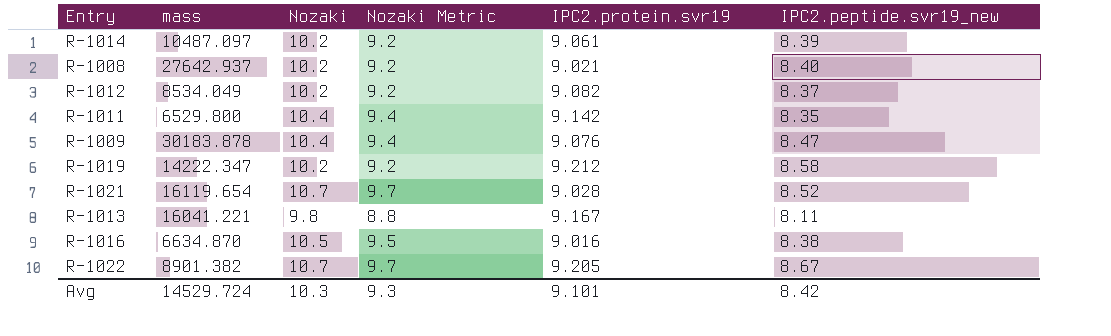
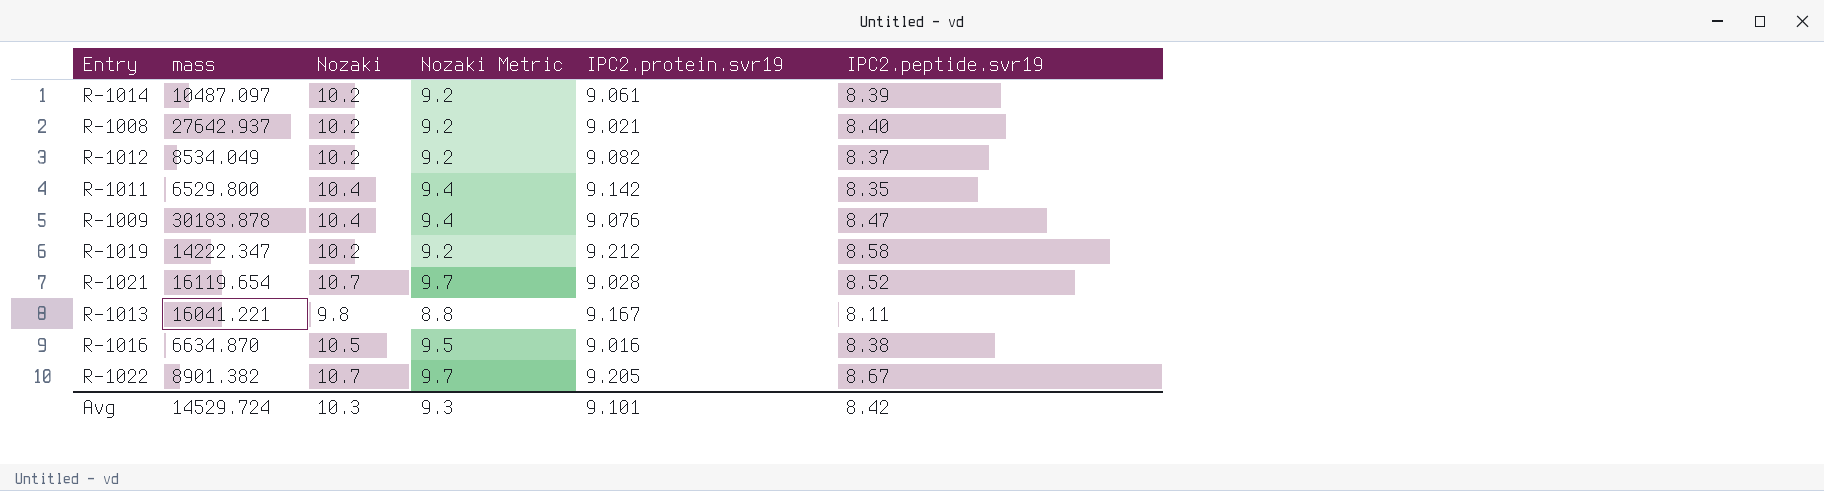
column name: IPC2.peptide.svr19_new -> IPC2.peptide.svr19

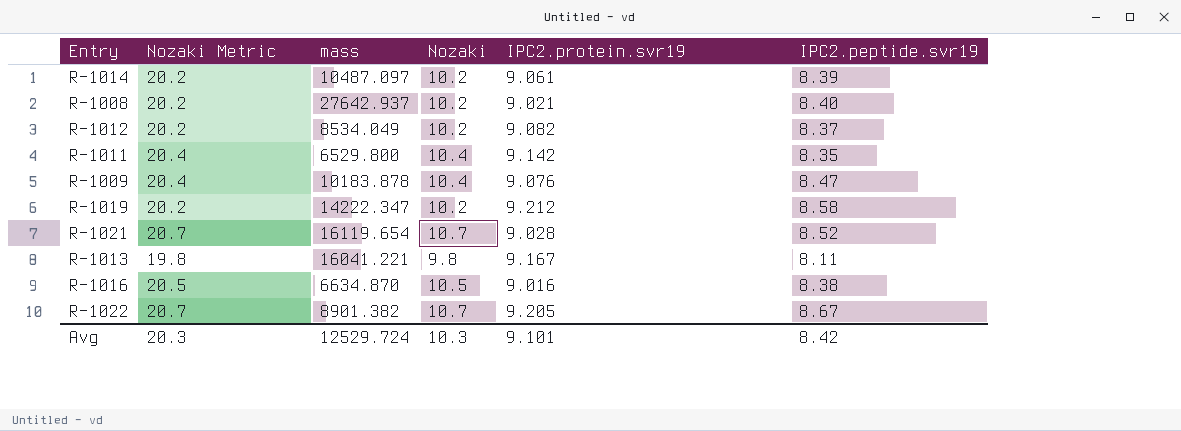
column Nozaki Metric | formula: [Nozaki] - 1 -> [Nozaki] + 10
column Nozaki Metric | position: 4 -> 2
R-1009 | mass: 30183.878 -> 10183.878
Avg | Nozaki Metric: 9.3 -> 20.3
Avg | mass: 14529.724 -> 12529.724

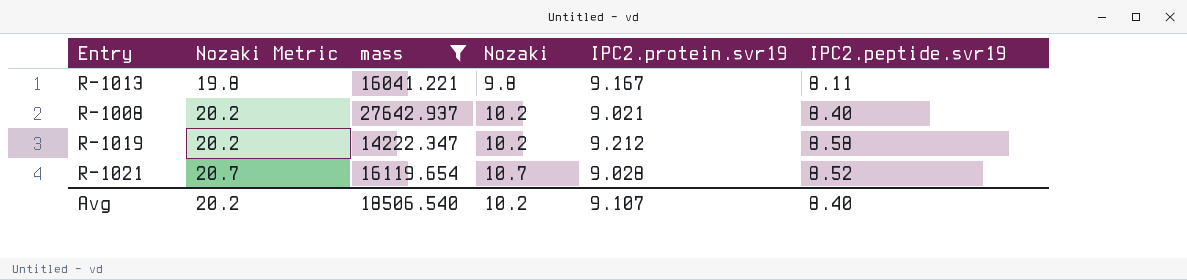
filter: none -> mass >= 14222.347
row order: none -> Nozaki Metric ascending
Avg | Nozaki Metric: 20.3 -> 20.2
Avg | mass: 12529.724 -> 18506.540
Avg | Nozaki: 10.3 -> 10.2
Avg | IPC2.protein.svr19: 9.101 -> 9.107
Avg | IPC2.peptide.svr19: 8.42 -> 8.40

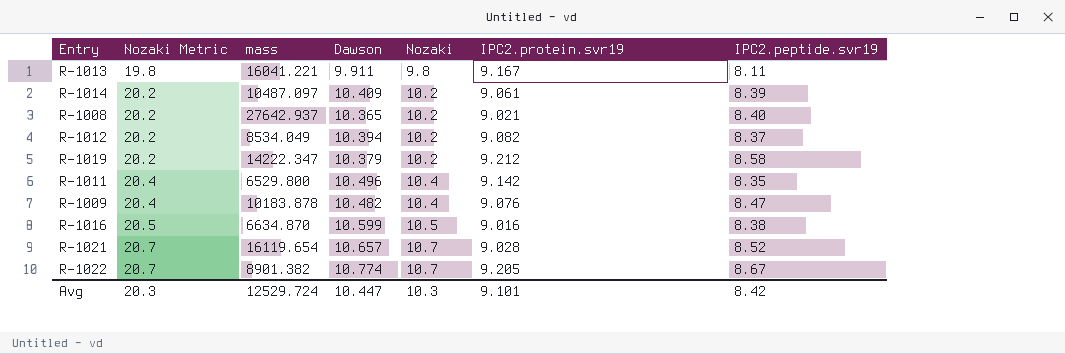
filter: mass >= 14222.347 -> none
column Dawson | position: none -> 4
Avg | Nozaki Metric: 20.2 -> 20.3
Avg | mass: 18506.540 -> 12529.724
Avg | Nozaki: 10.2 -> 10.3
Avg | IPC2.protein.svr19: 9.107 -> 9.101
Avg | IPC2.peptide.svr19: 8.40 -> 8.42

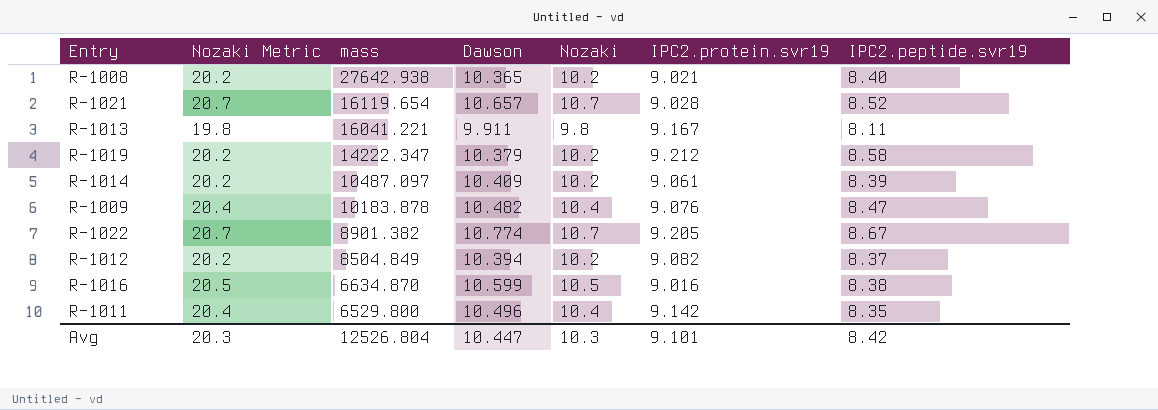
row order: Nozaki Metric ascending -> mass descending
R-1008 | mass: 27642.937 -> 27642.938
R-1012 | mass: 8534.049 -> 8504.849
Avg | mass: 12529.724 -> 12526.804

